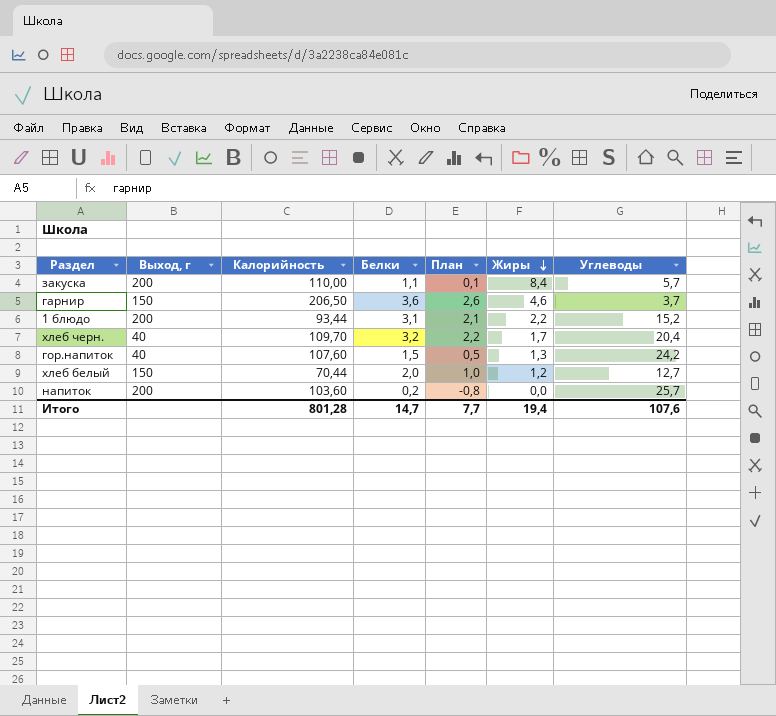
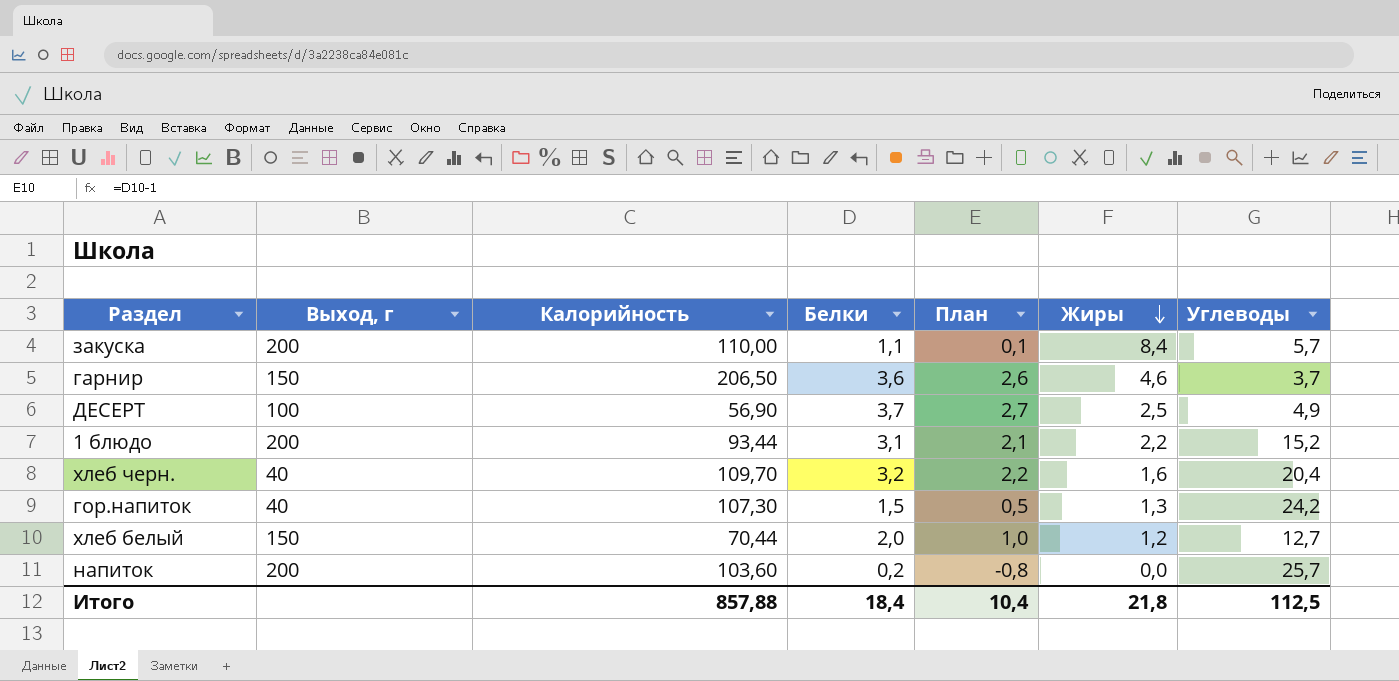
row ДЕСЕРТ: none -> 100 | 56,90 | 3,7 | 2,7 | 2,5 | 4,9
хлеб черн. | Жиры: 1,7 -> 1,6
гор.напиток | Калорийность: 107,60 -> 107,30
Итого | Калорийность: 801,28 -> 857,88
Итого | Белки: 14,7 -> 18,4
Итого | План: 7,7 -> 10,4
Итого | Жиры: 19,4 -> 21,8
Итого | Углеводы: 107,6 -> 112,5

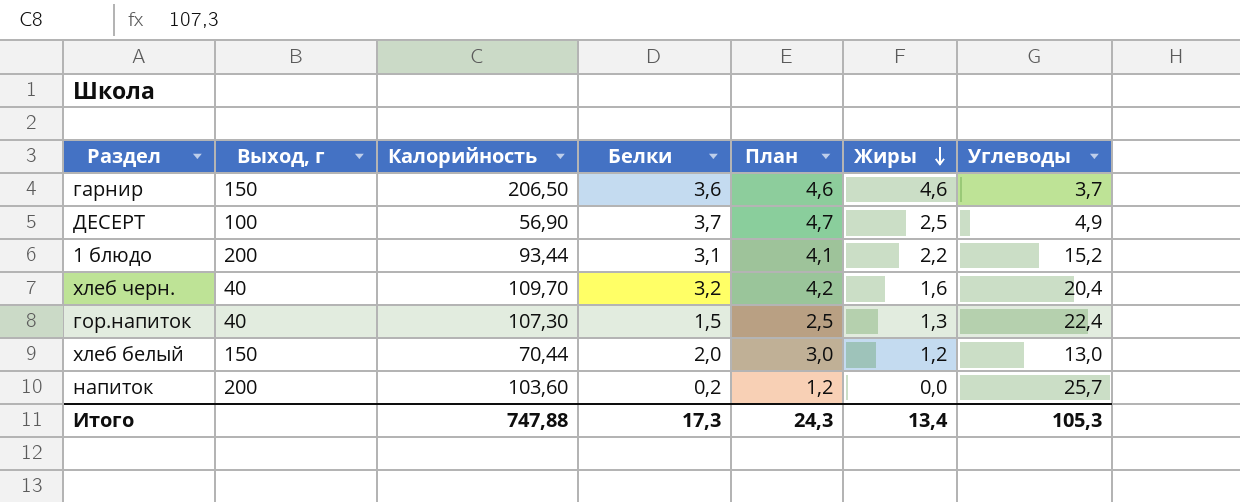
column План | formula: [Белки] - 1 -> [Белки] + 1
row закуска: 200 | 110,00 | 1,1 | 0,1 | 8,4 | 5,7 -> none
гор.напиток | Углеводы: 24,2 -> 22,4
хлеб белый | Углеводы: 12,7 -> 13,0
Итого | Калорийность: 857,88 -> 747,88
Итого | Белки: 18,4 -> 17,3
Итого | План: 10,4 -> 24,3
Итого | Жиры: 21,8 -> 13,4
Итого | Углеводы: 112,5 -> 105,3

